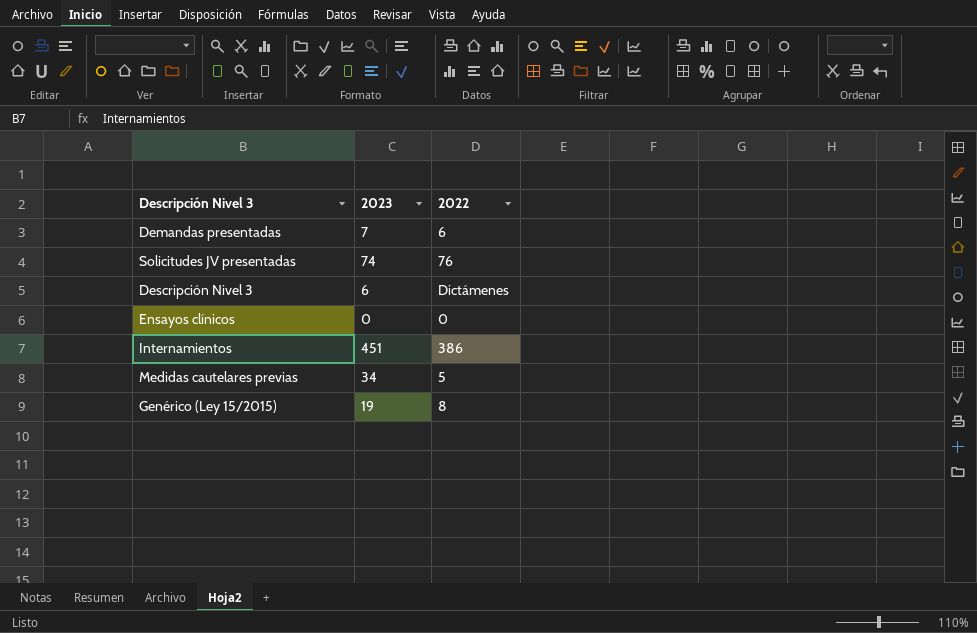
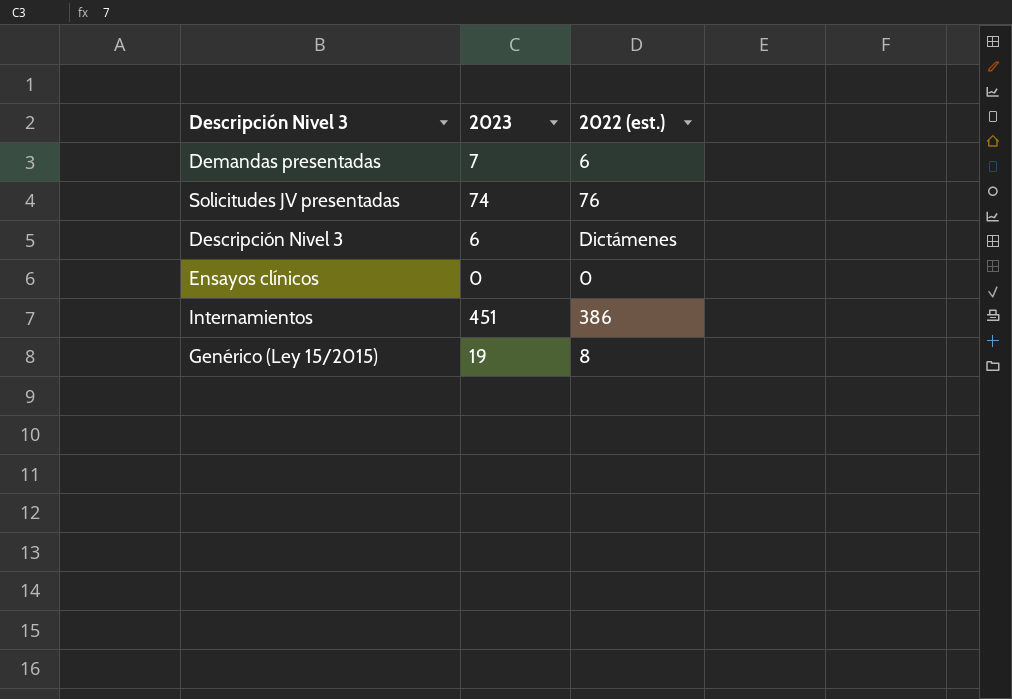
column name: 2022 -> 2022 (est.)
row Medidas cautelares previas: 34 | 5 -> none

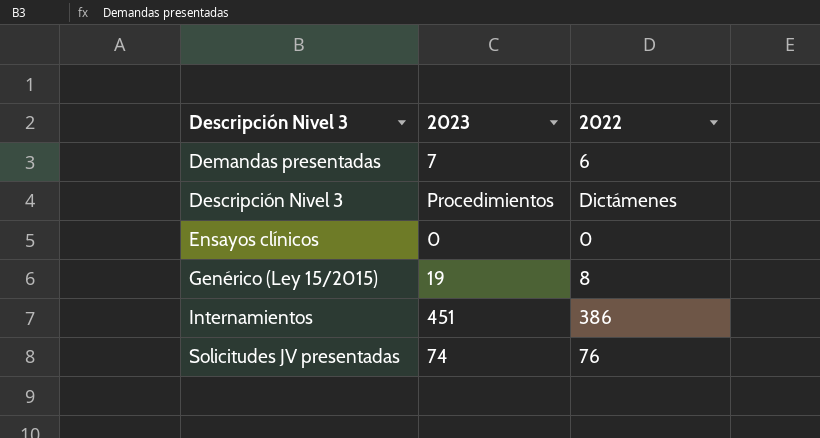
row order: none -> Descripción Nivel 3 ascending
column name: 2022 (est.) -> 2022
Descripción Nivel 3 | 2023: 6 -> Procedimientos

